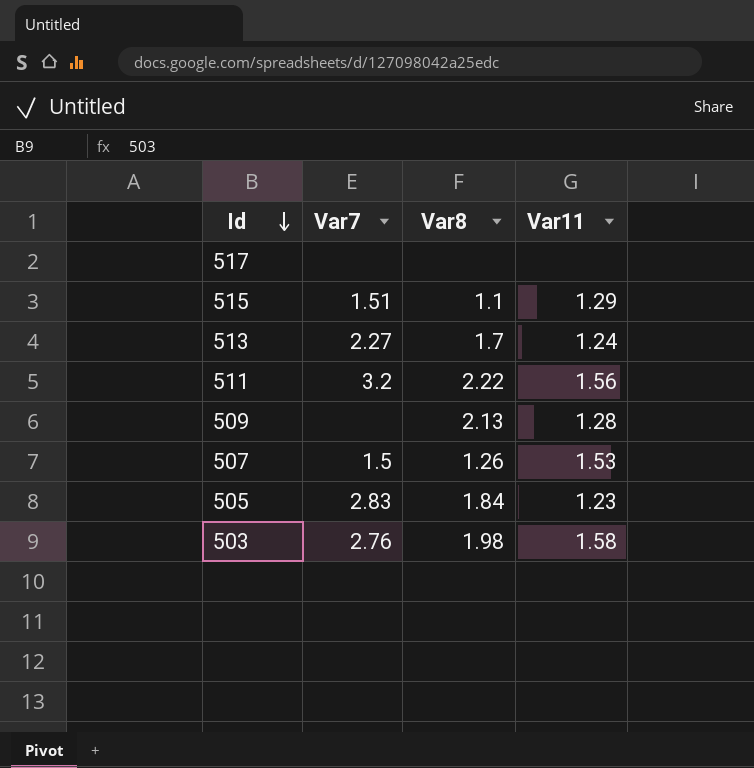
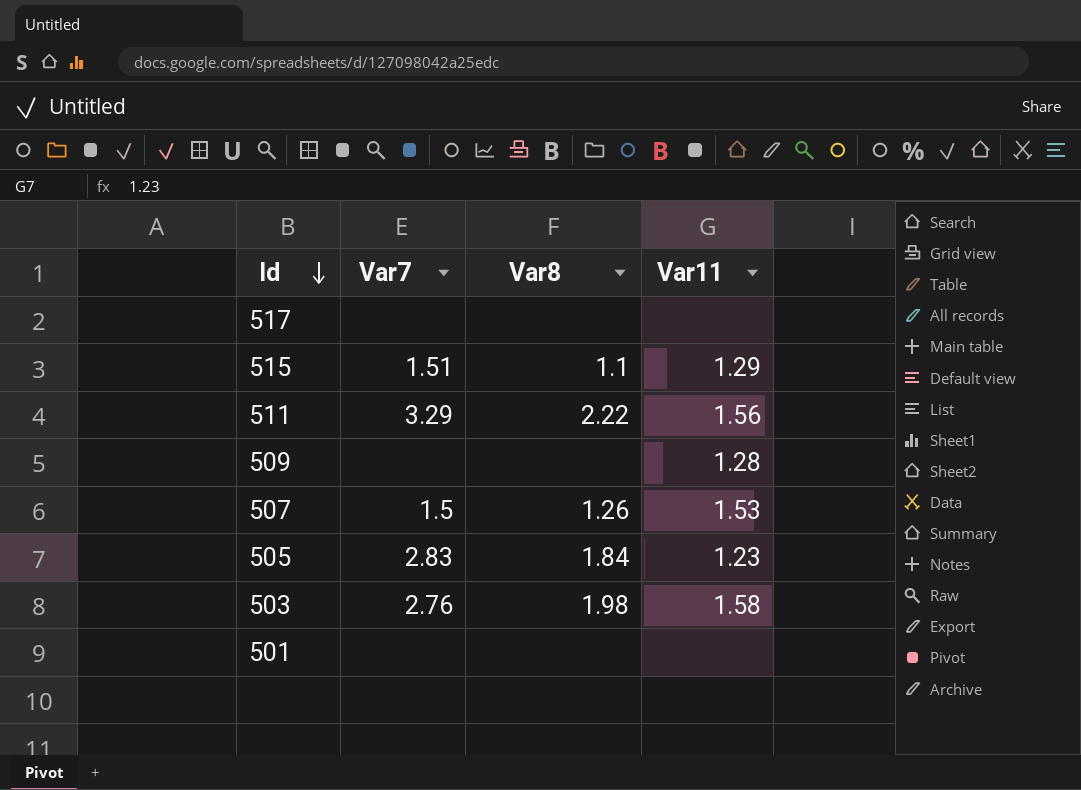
row 513: 2.27 | 1.7 | 1.24 -> none
511 | Var7: 3.2 -> 3.29
509 | Var8: 2.13 -> none
row 501: none -> none | none | none

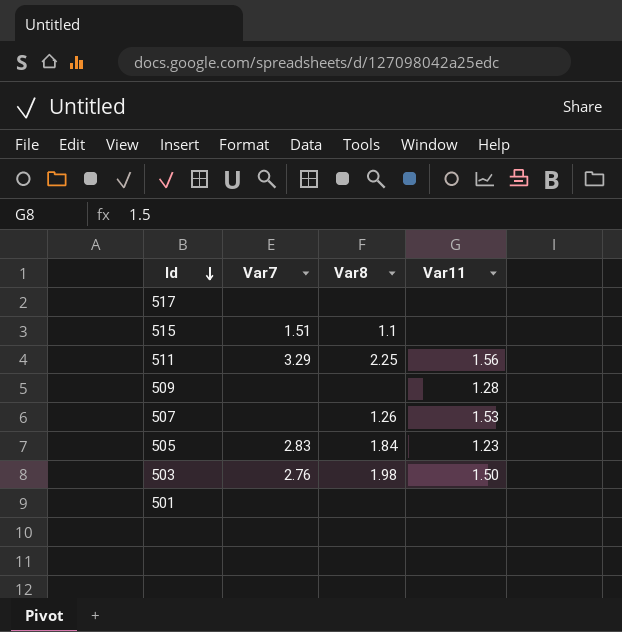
515 | Var11: 1.29 -> none
511 | Var8: 2.22 -> 2.25
507 | Var7: 1.5 -> none
503 | Var11: 1.58 -> 1.50

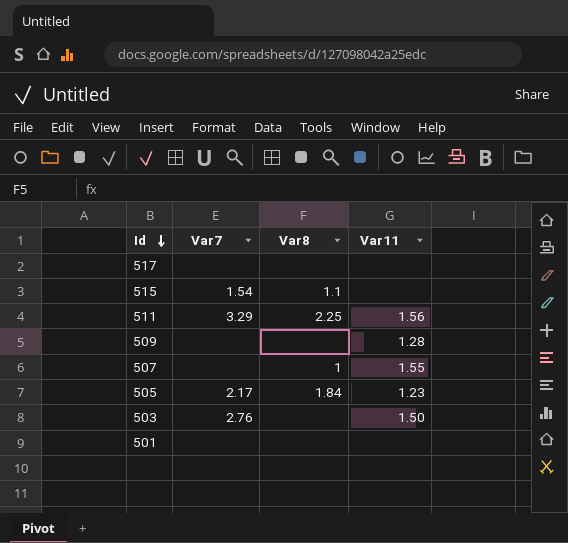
515 | Var7: 1.51 -> 1.54
507 | Var8: 1.26 -> 1
507 | Var11: 1.53 -> 1.55
505 | Var7: 2.83 -> 2.17
503 | Var8: 1.98 -> none

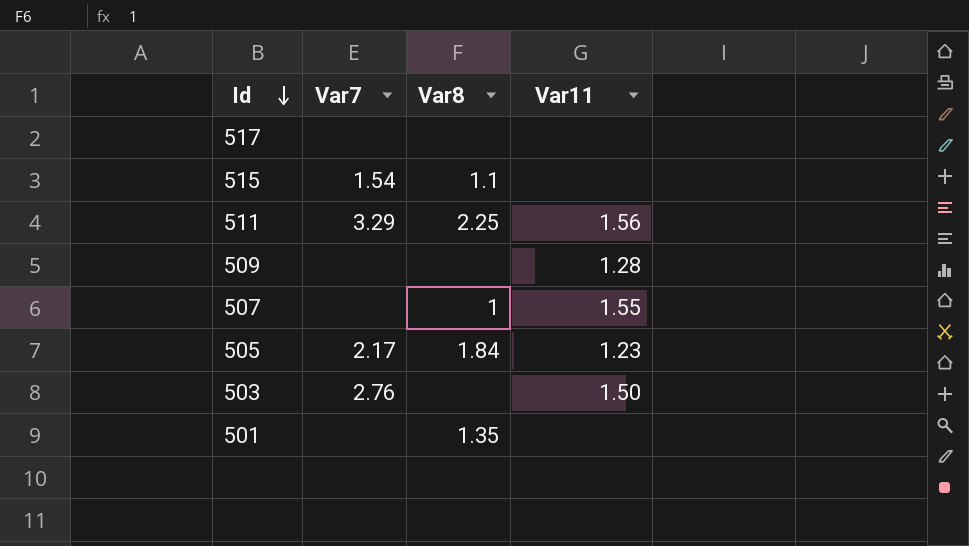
501 | Var8: none -> 1.35

